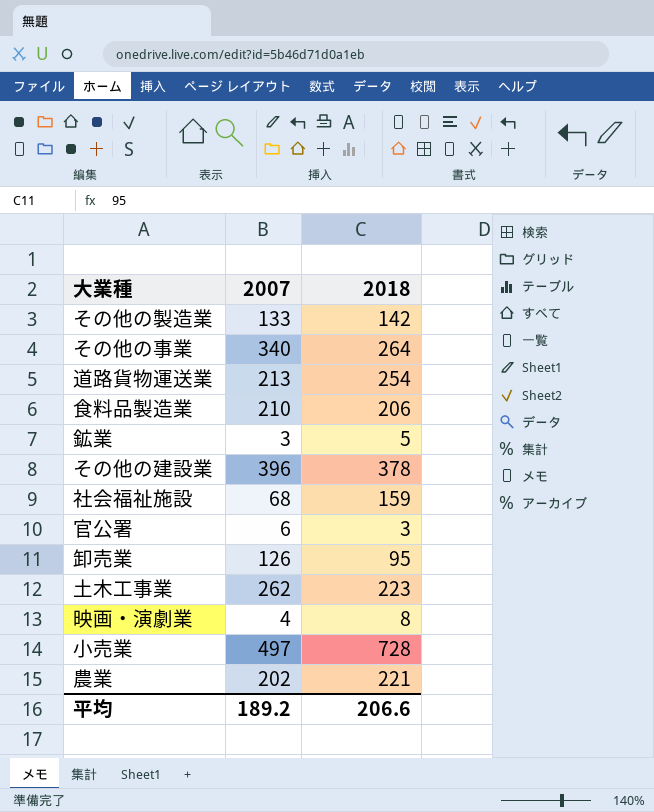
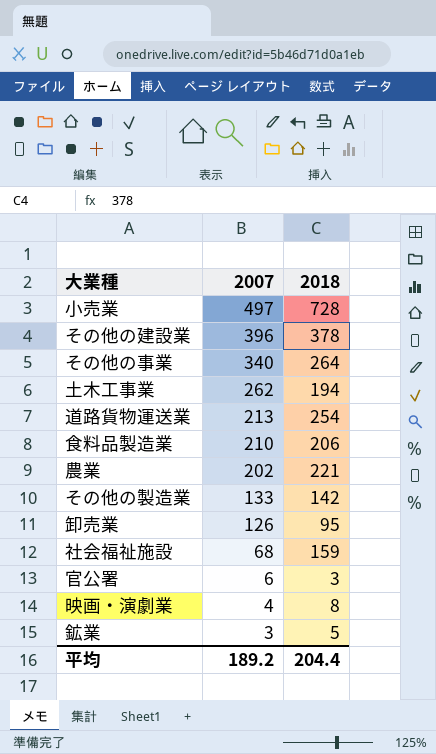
row order: none -> 2007 descending
土木工事業 | 2018: 223 -> 194
平均 | 2018: 206.6 -> 204.4

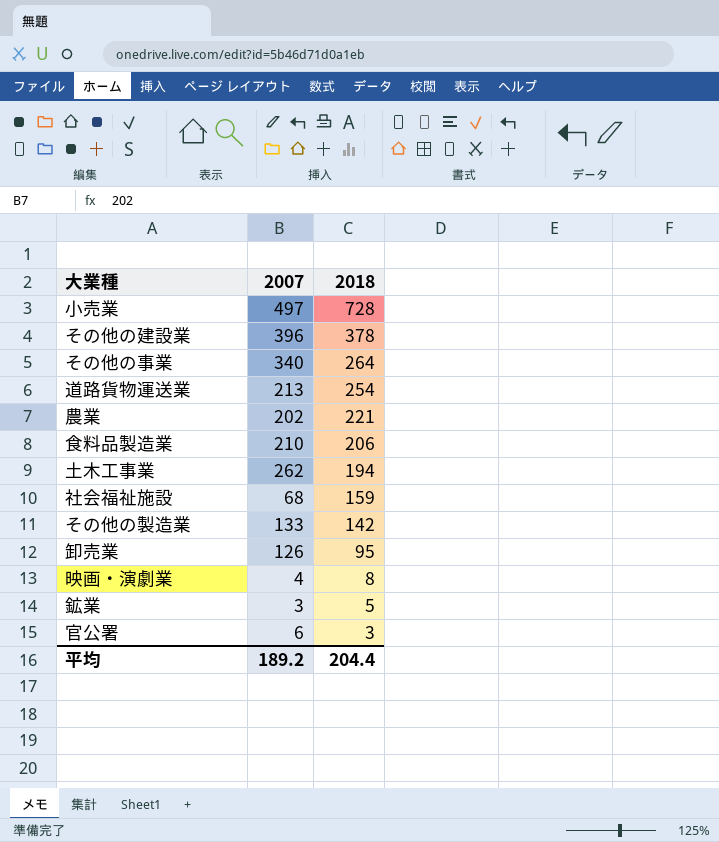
row order: 2007 descending -> 2018 descending

